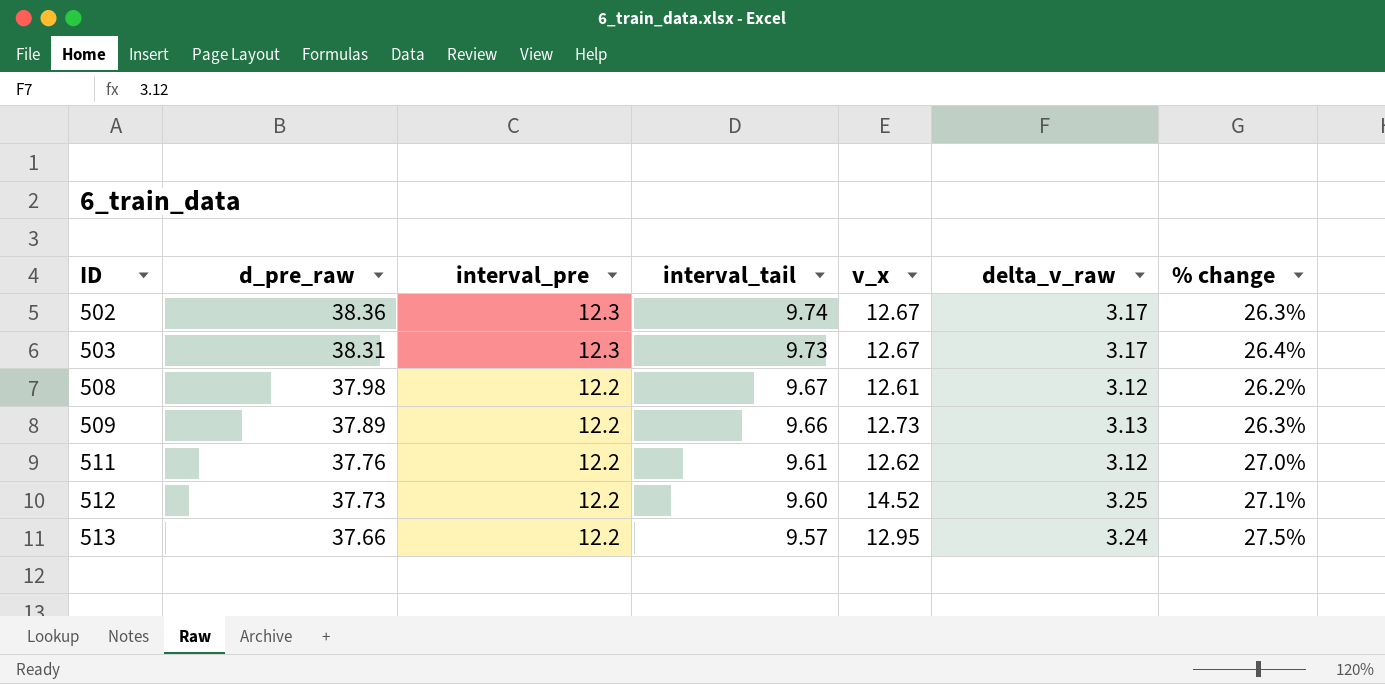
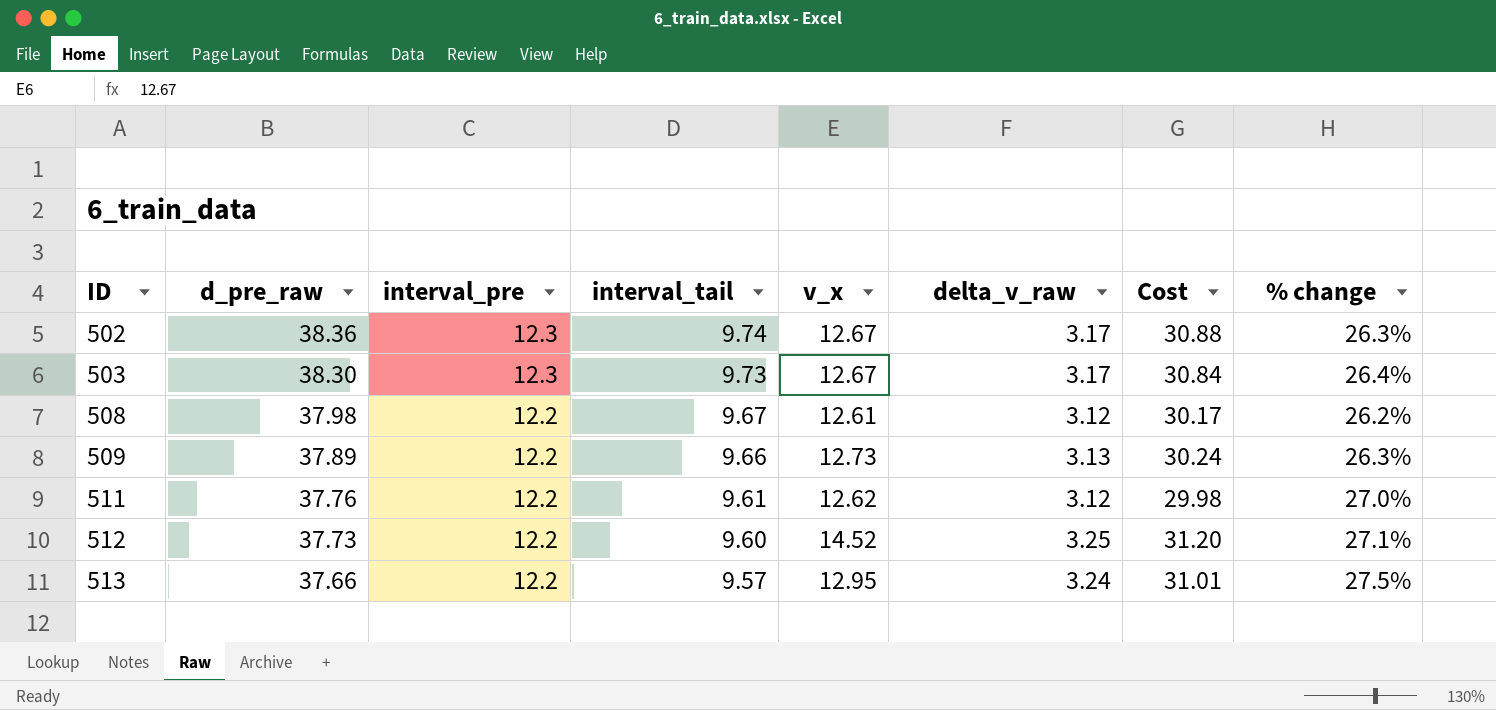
column Cost | formula: none -> [interval_tail] * [delta_v_raw]
503 | d_pre_raw: 38.31 -> 38.30

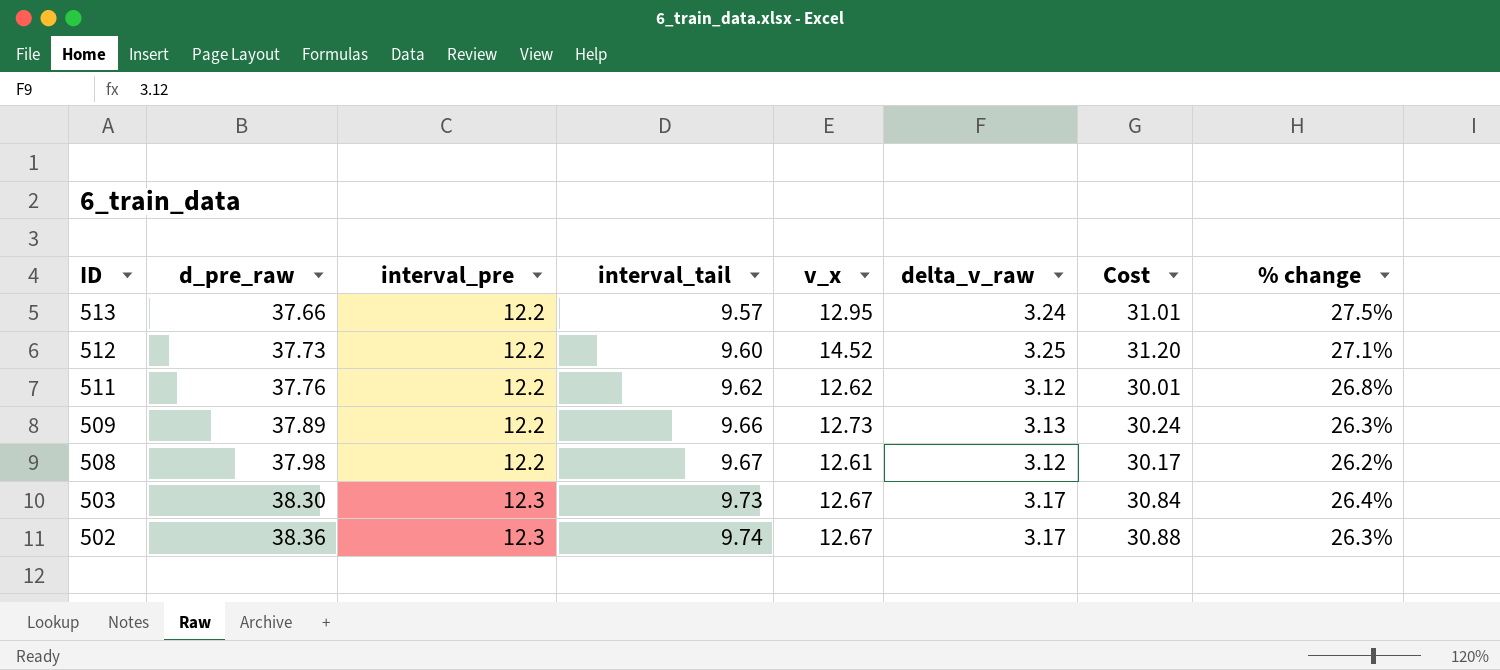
row order: ID ascending -> ID descending
511 | interval_tail: 9.61 -> 9.62
511 | Cost: 29.98 -> 30.01
511 | % change: 27.0% -> 26.8%

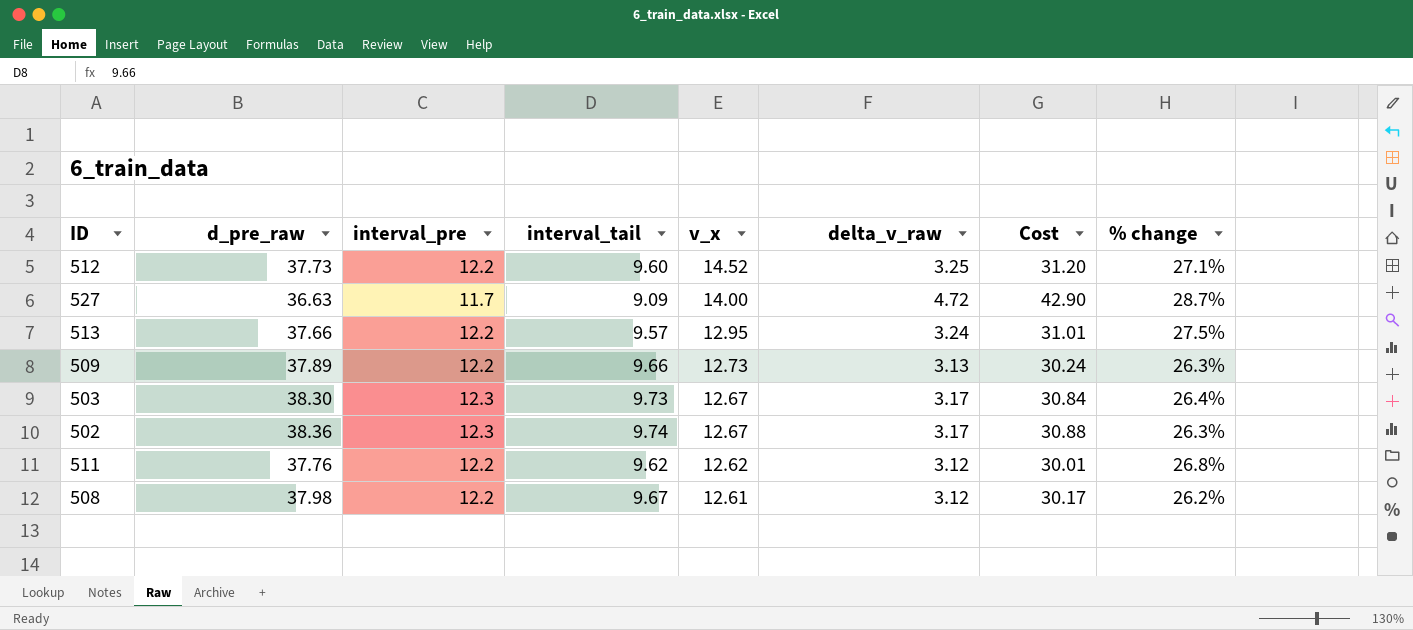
row order: ID descending -> v_x descending
row 527: none -> 36.63 | 11.7 | 9.09 | 14.00 | 4.72 | 42.90 | 28.7%

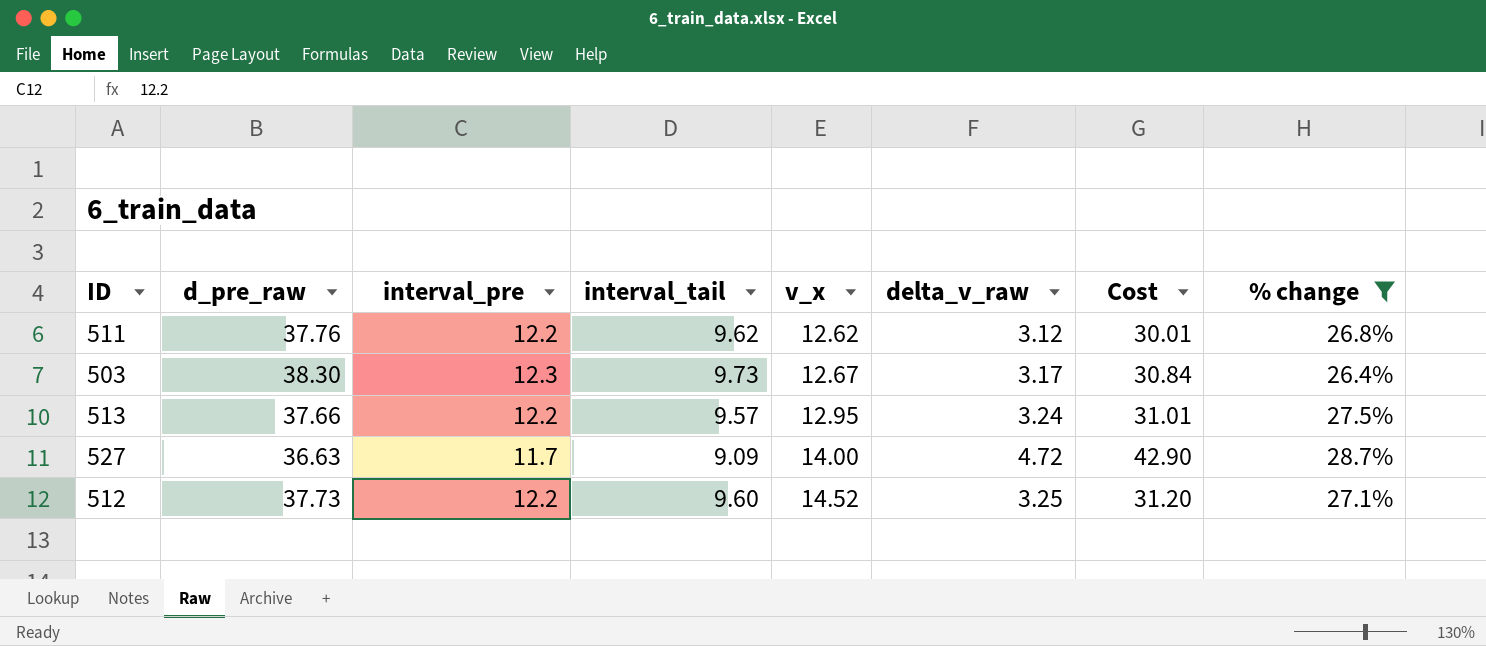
filter: none -> % change >= 26.4%
row order: v_x descending -> v_x ascending

